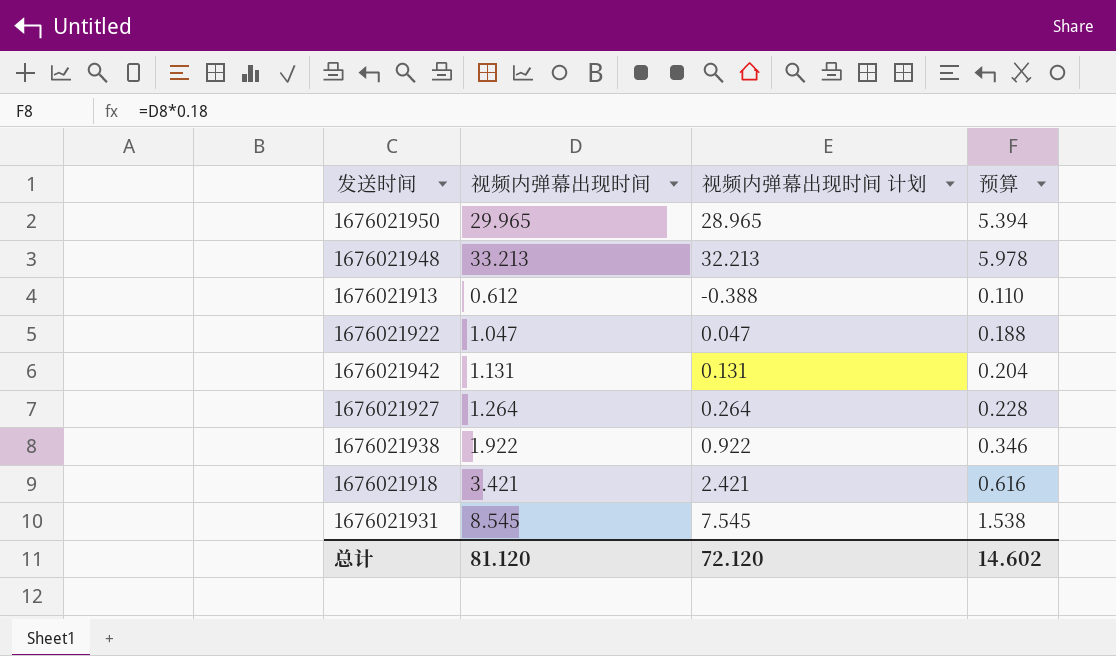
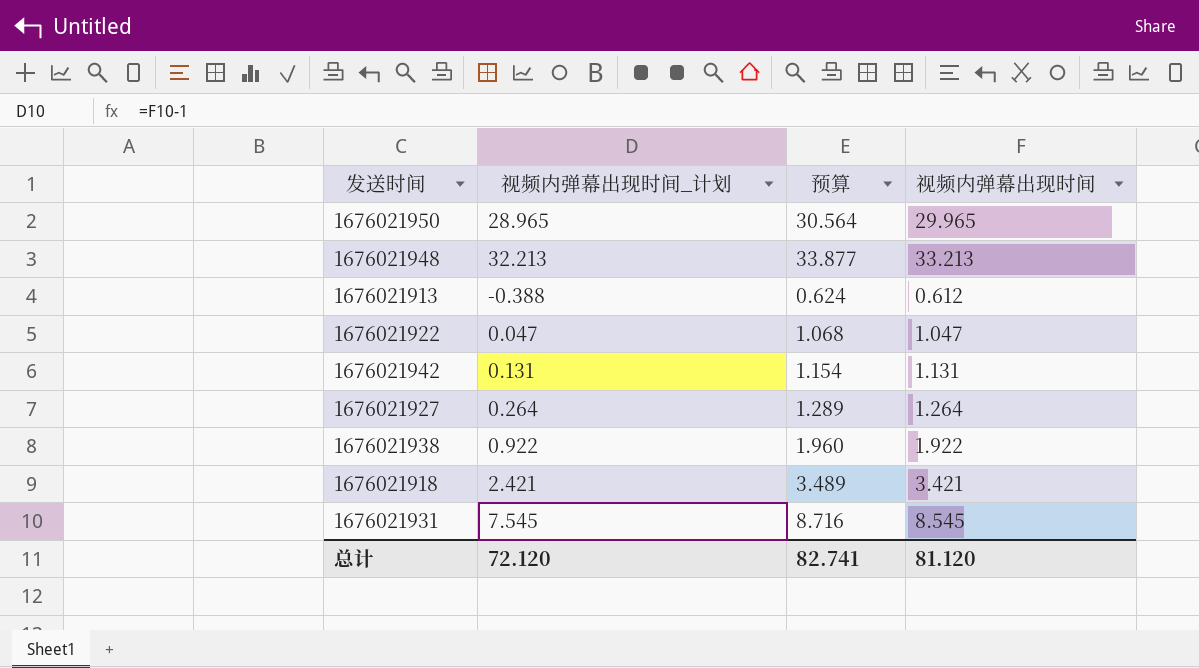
column name: 视频内弹幕出现时间 计划 -> 视频内弹幕出现时间_计划
column 预算 | formula: [视频内弹幕出现时间] * 0.18 -> [视频内弹幕出现时间] * 1.02
column 视频内弹幕出现时间 | position: 2 -> 4
总计 | 预算: 14.602 -> 82.741

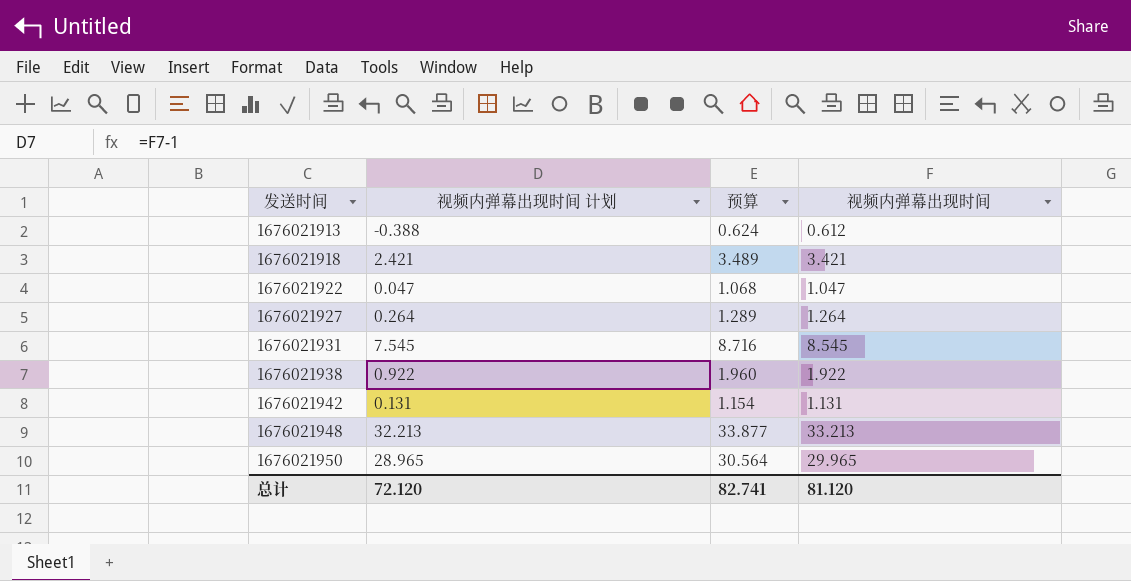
row order: none -> 发送时间 ascending
column name: 视频内弹幕出现时间_计划 -> 视频内弹幕出现时间 计划

